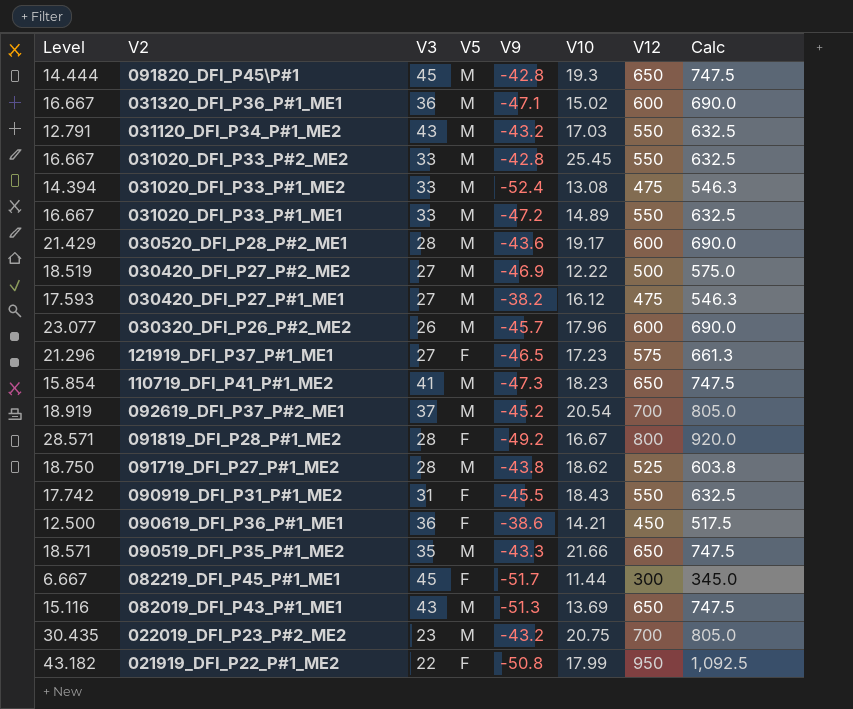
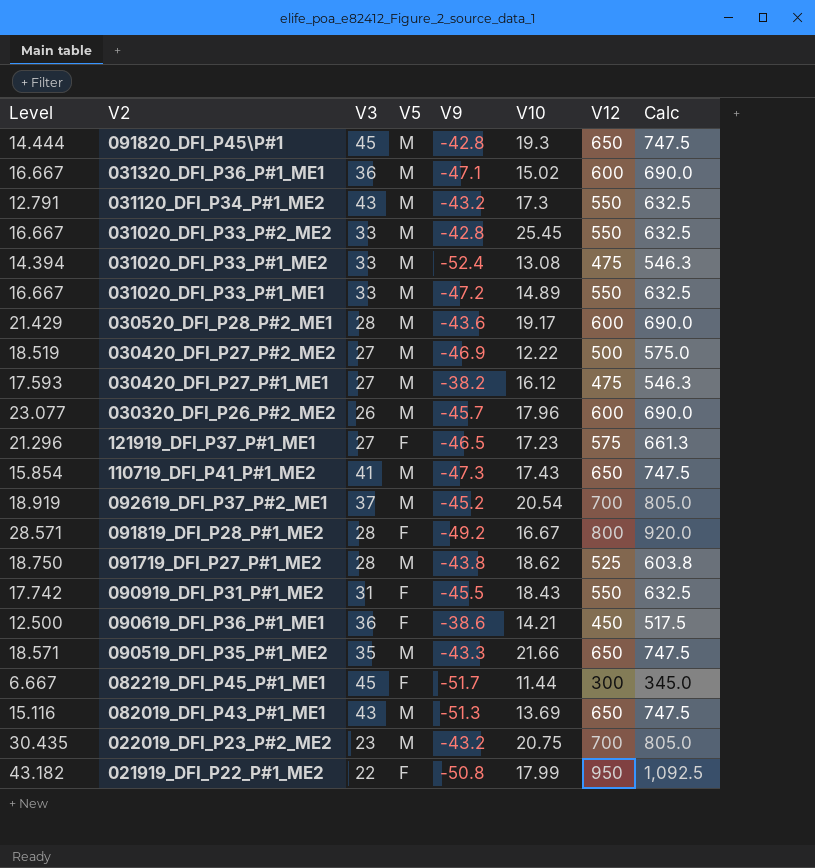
031120_DFI_P34_P#1_ME2 | V10: 17.03 -> 17.3
110719_DFI_P41_P#1_ME2 | V10: 18.23 -> 17.43

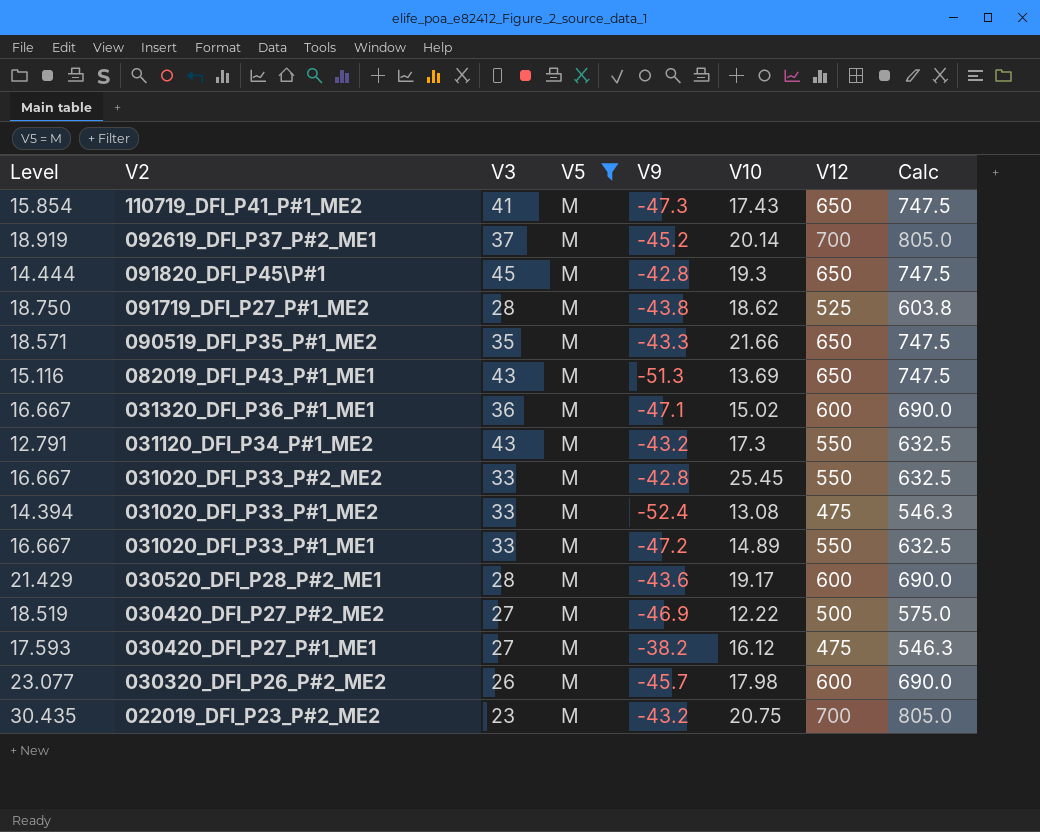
filter: none -> V5 = M
row order: none -> V2 descending
092619_DFI_P37_P#2_ME1 | V10: 20.54 -> 20.14
030320_DFI_P26_P#2_ME2 | V10: 17.96 -> 17.98

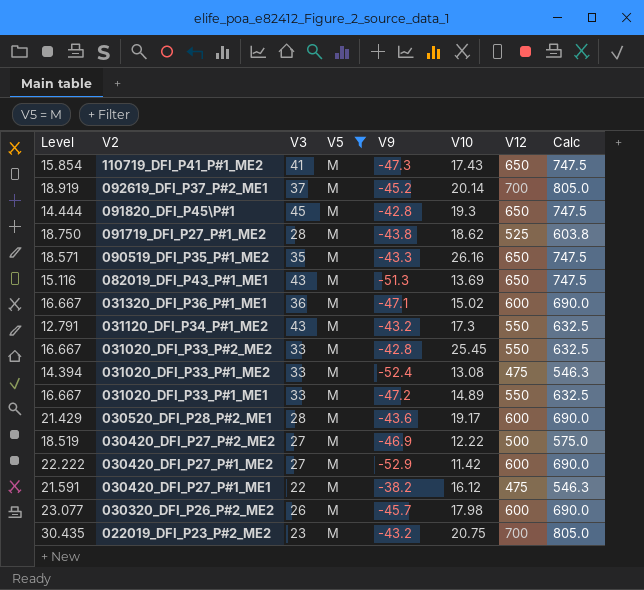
090519_DFI_P35_P#1_ME2 | V10: 21.66 -> 26.16
row 030420_DFI_P27_P#1_ME2: none -> 22.222 | 27 | M | -52.9 | 11.42 | 600 | 690.0
030420_DFI_P27_P#1_ME1 | Level: 17.593 -> 21.591
030420_DFI_P27_P#1_ME1 | V3: 27 -> 22

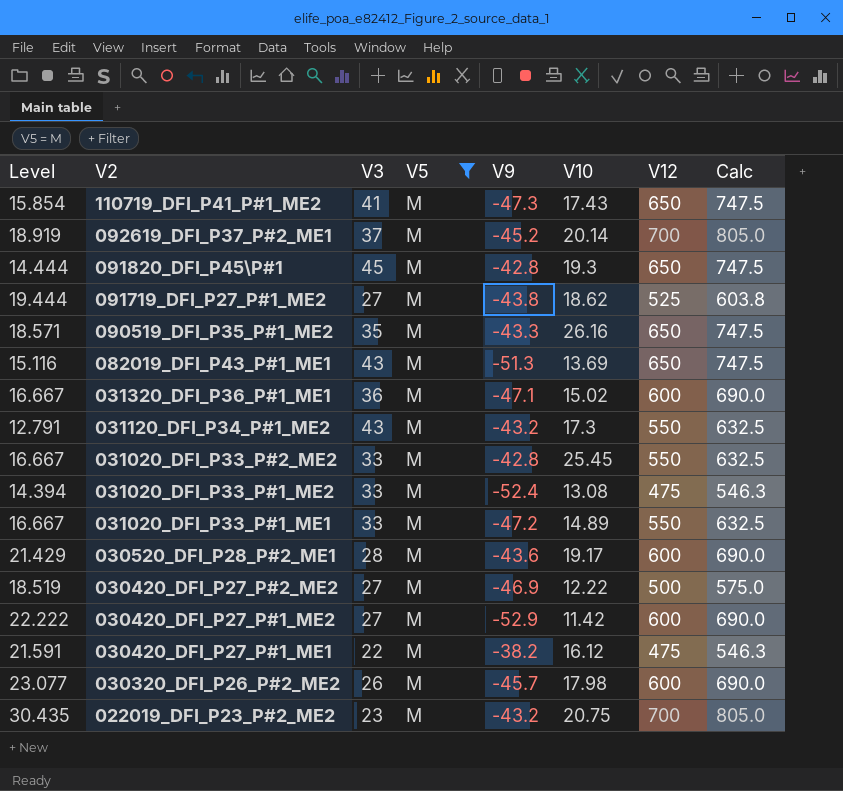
091719_DFI_P27_P#1_ME2 | Level: 18.750 -> 19.444
091719_DFI_P27_P#1_ME2 | V3: 28 -> 27

